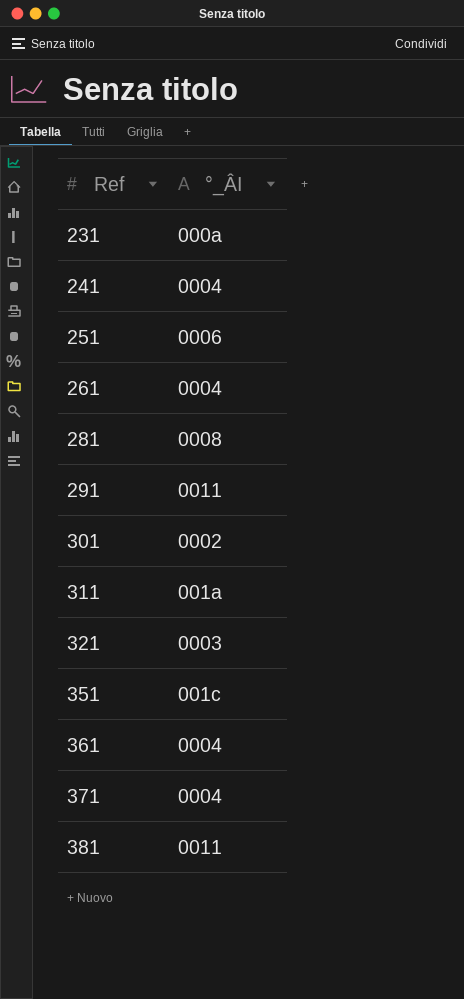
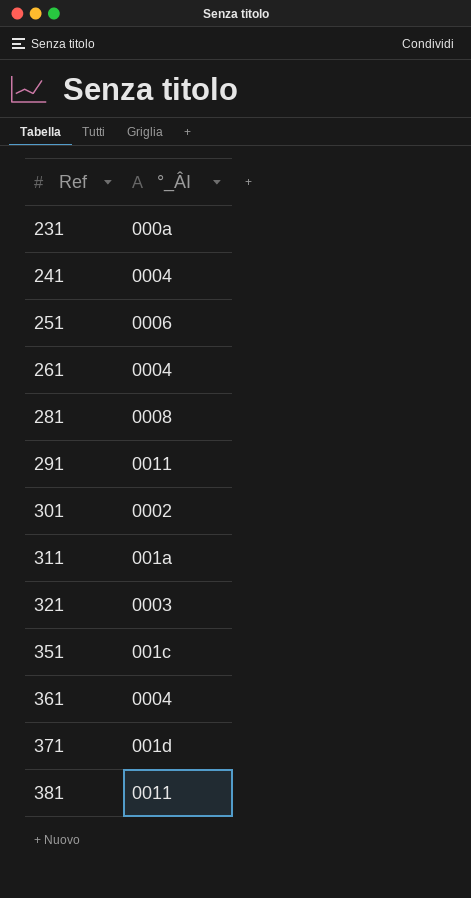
371 | °_ÂI: 0004 -> 001d

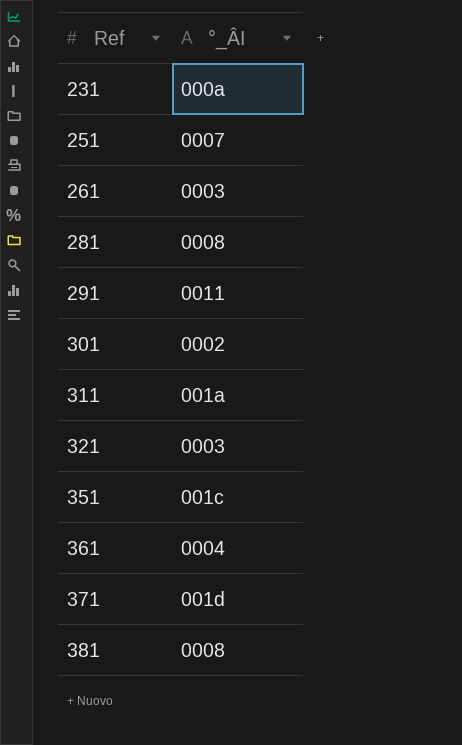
row 241: 0004 -> none
251 | °_ÂI: 0006 -> 0007
261 | °_ÂI: 0004 -> 0003
381 | °_ÂI: 0011 -> 0008

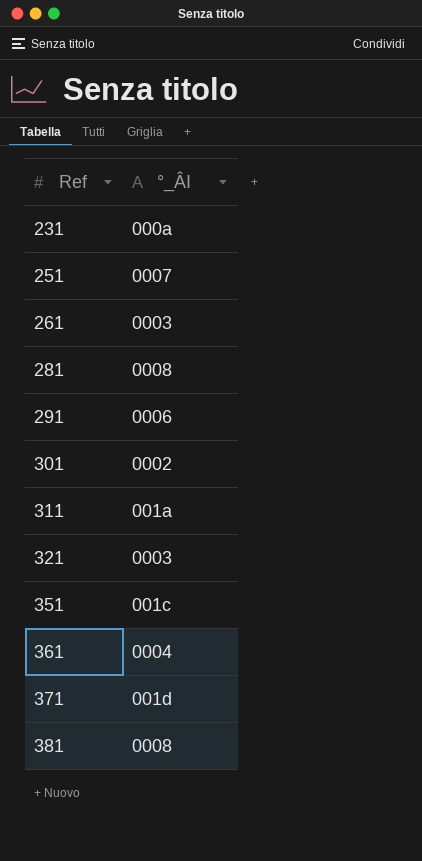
291 | °_ÂI: 0011 -> 0006

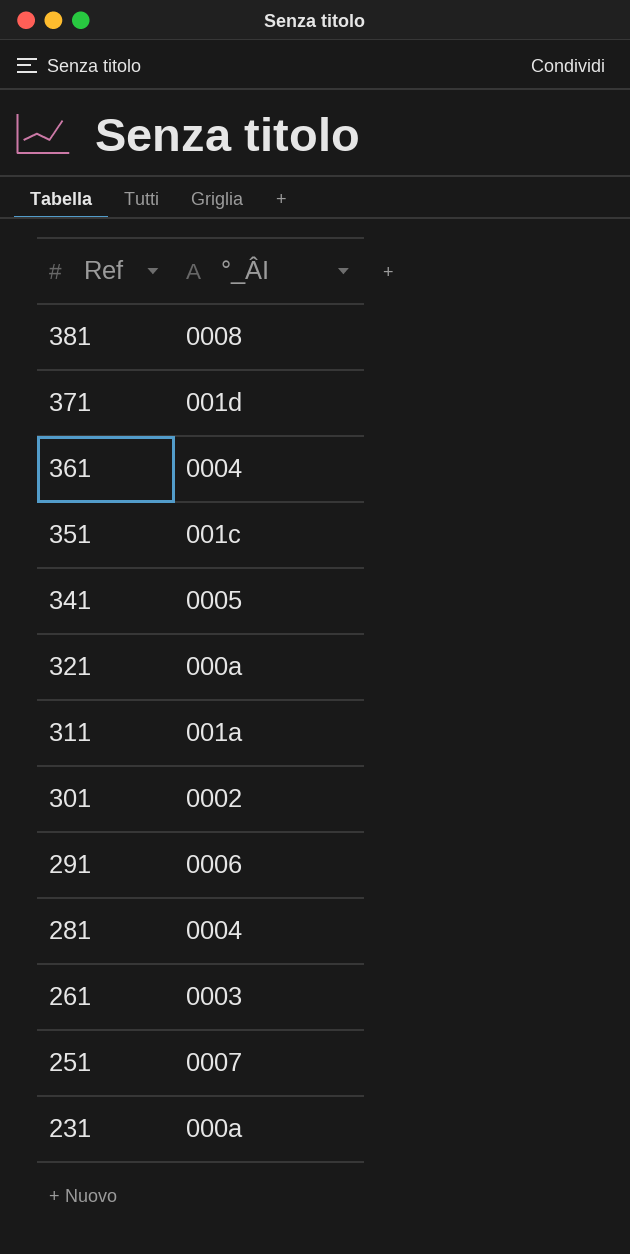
row order: Ref ascending -> Ref descending
row 341: none -> 0005
321 | °_ÂI: 0003 -> 000a
281 | °_ÂI: 0008 -> 0004

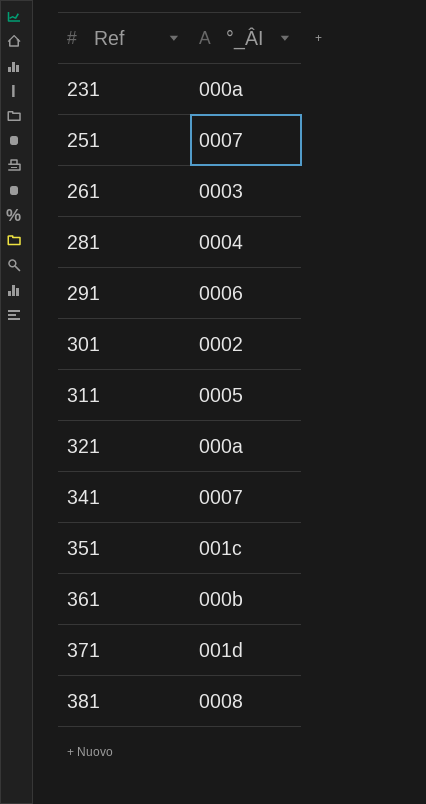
row order: Ref descending -> Ref ascending
311 | °_ÂI: 001a -> 0005
341 | °_ÂI: 0005 -> 0007
361 | °_ÂI: 0004 -> 000b

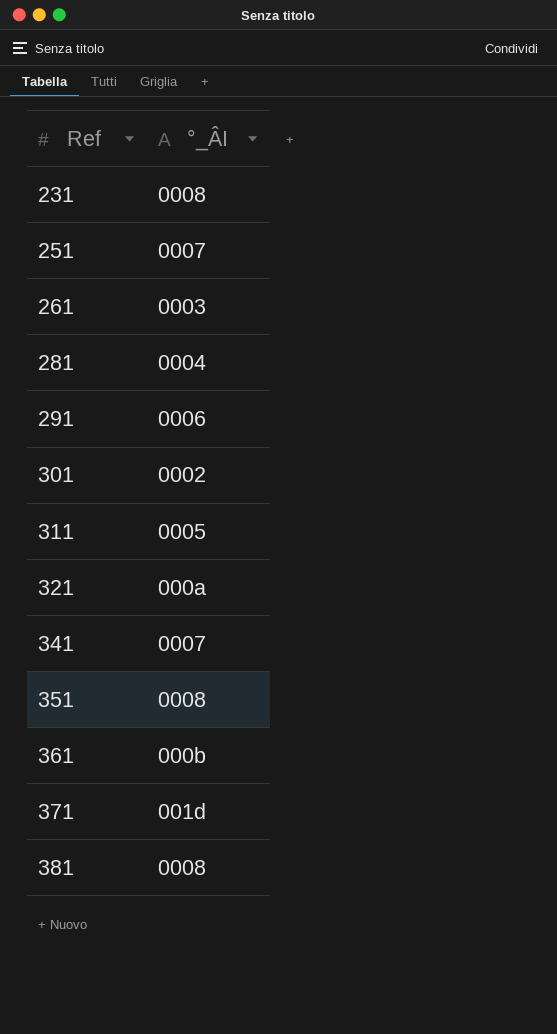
231 | °_ÂI: 000a -> 0008
351 | °_ÂI: 001c -> 0008

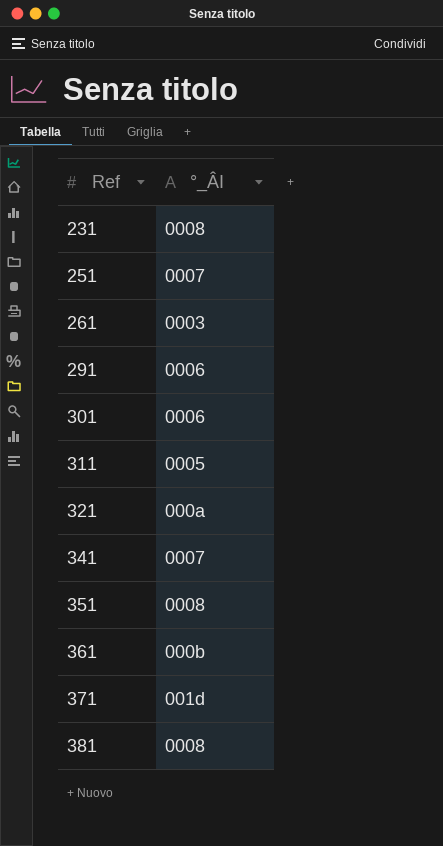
row 281: 0004 -> none
301 | °_ÂI: 0002 -> 0006

